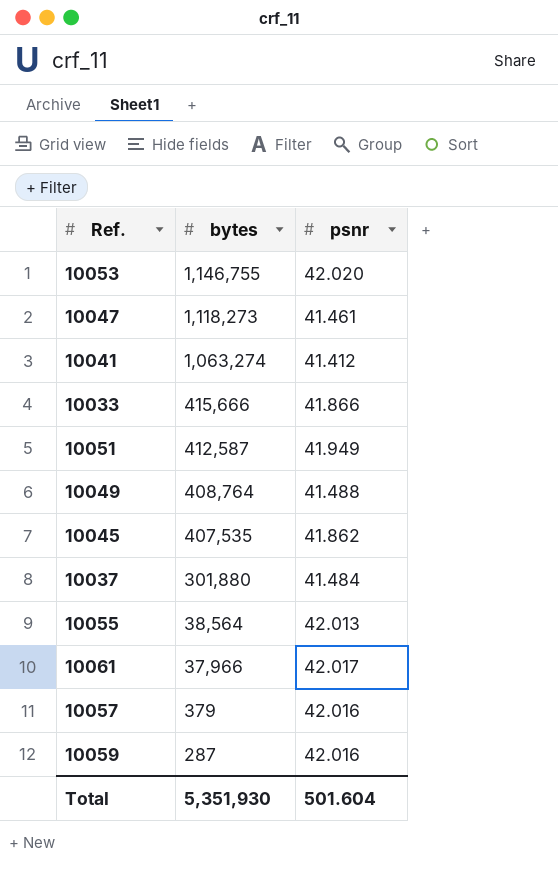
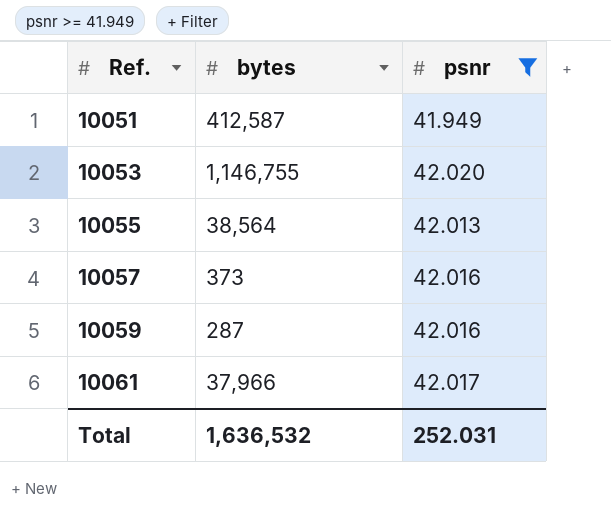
filter: none -> psnr >= 41.949
row order: bytes descending -> Ref. ascending
10057 | bytes: 379 -> 373
Total | bytes: 5,351,930 -> 1,636,532
Total | psnr: 501.604 -> 252.031

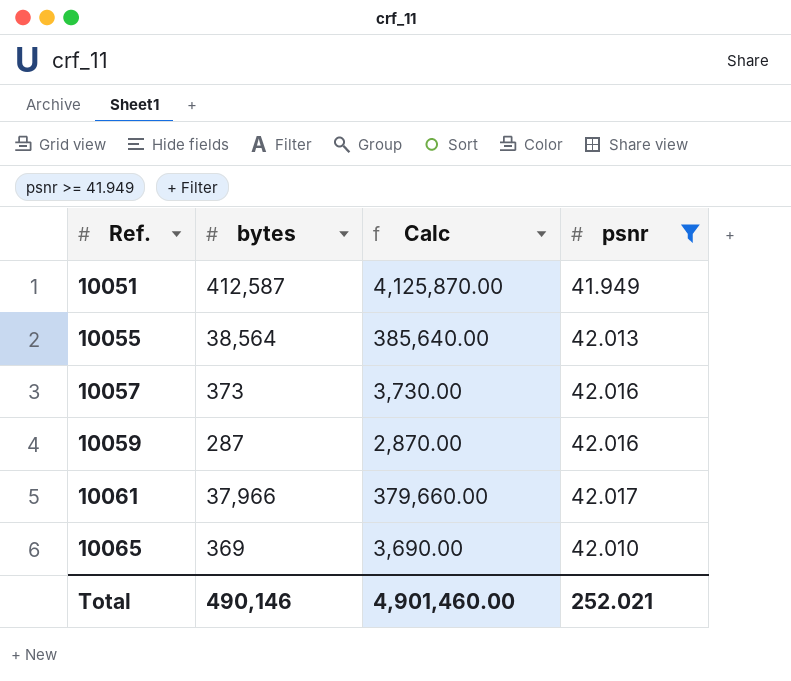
column Calc | formula: none -> [bytes] * 10
row 10053: 1,146,755 | 42.020 -> none
row 10065: none -> 369 | 3,690.00 | 42.010
Total | bytes: 1,636,532 -> 490,146
Total | psnr: 252.031 -> 252.021

